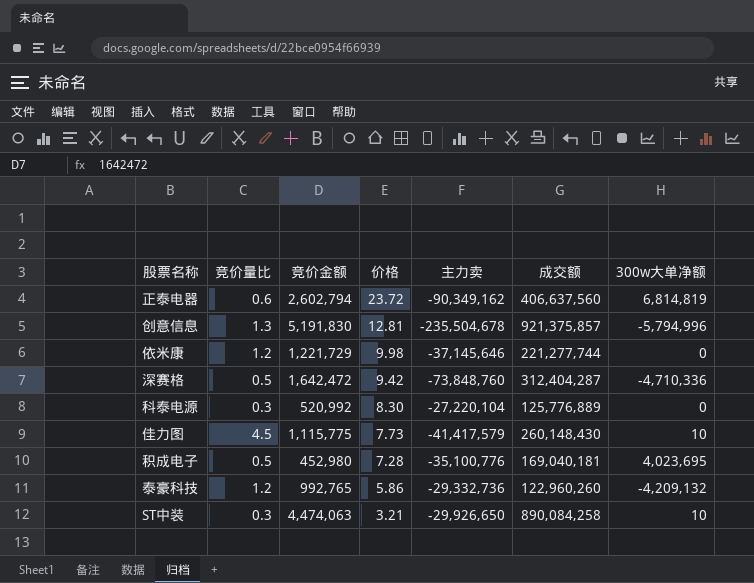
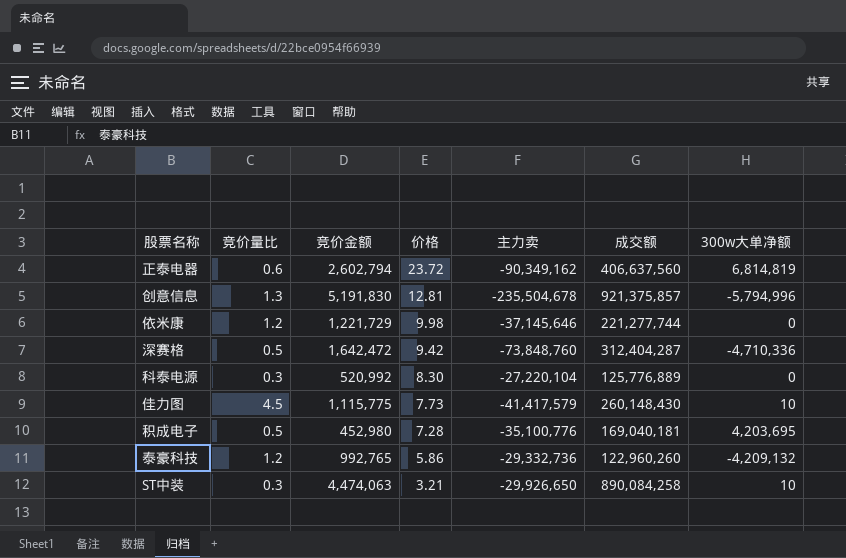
积成电子 | 300w大单净额: 4,023,695 -> 4,203,695

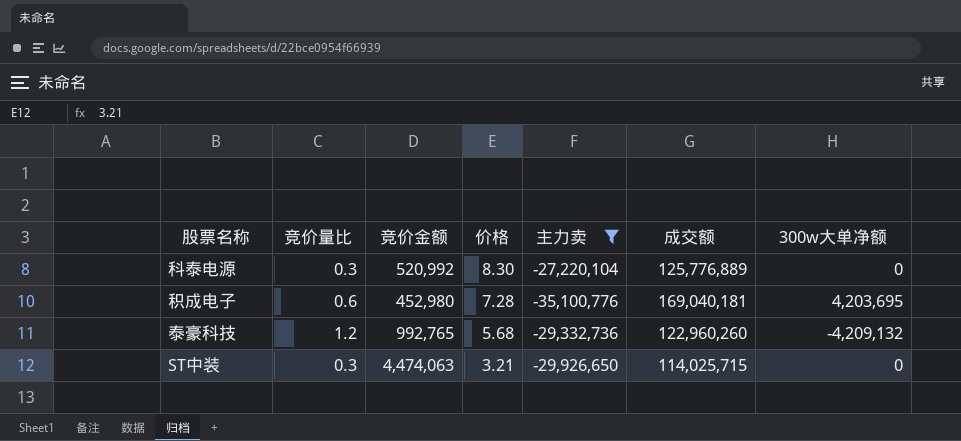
filter: none -> 主力卖 >= -35,100,776
积成电子 | 竞价量比: 0.5 -> 0.6
泰豪科技 | 价格: 5.86 -> 5.68
ST中装 | 成交额: 890,084,258 -> 114,025,715
ST中装 | 300w大单净额: 10 -> 0

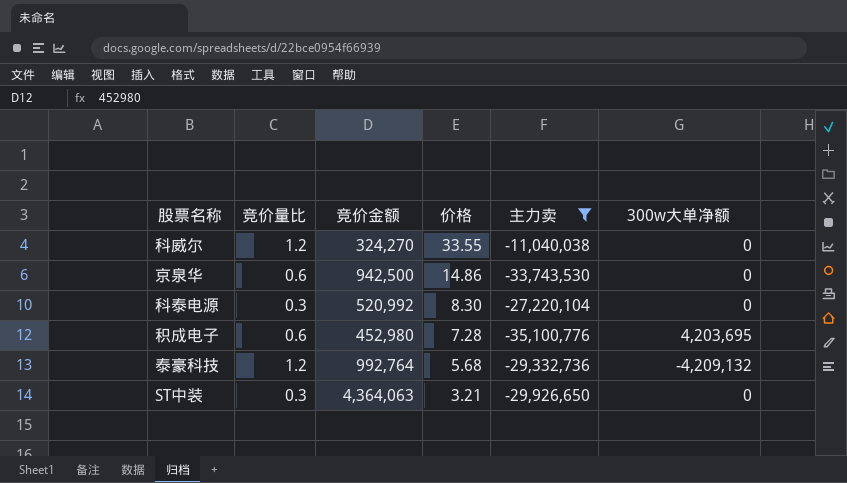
column 成交额 | position: 6 -> none
row 科威尔: none -> 1.2 | 324,270 | 33.55 | -11,040,038 | 0
row 京泉华: none -> 0.6 | 942,500 | 14.86 | -33,743,530 | 0
泰豪科技 | 竞价金额: 992,765 -> 992,764
ST中装 | 竞价金额: 4,474,063 -> 4,364,063

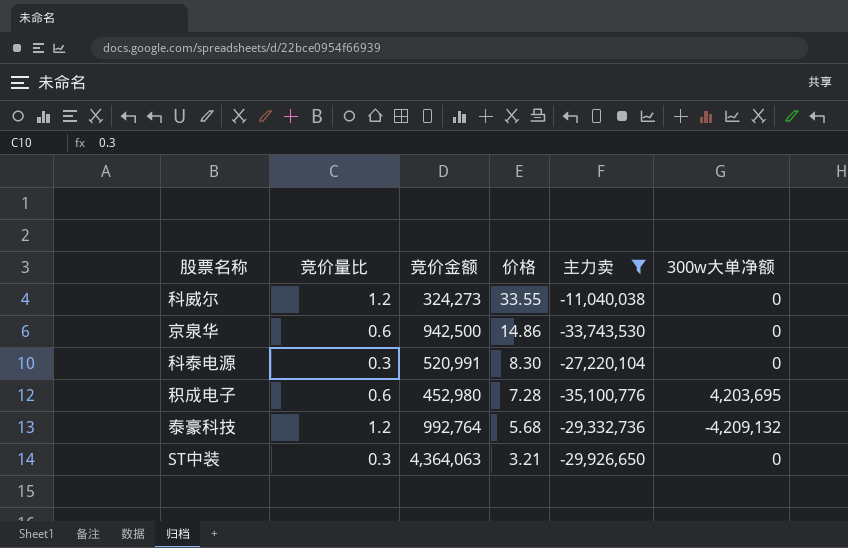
科威尔 | 竞价金额: 324,270 -> 324,273
科泰电源 | 竞价金额: 520,992 -> 520,991

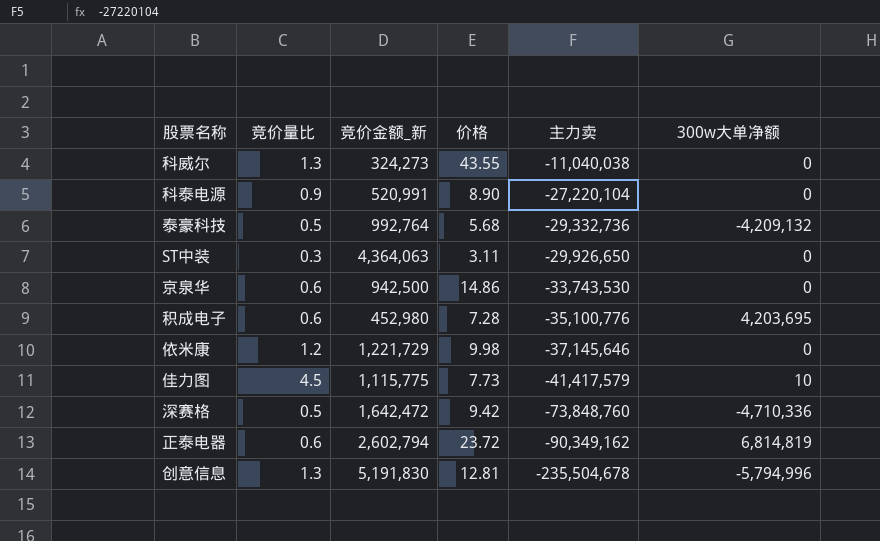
filter: 主力卖 >= -35,100,776 -> none
row order: 价格 descending -> 主力卖 descending
column name: 竞价金额 -> 竞价金额_新
科威尔 | 竞价量比: 1.2 -> 1.3
科威尔 | 价格: 33.55 -> 43.55
科泰电源 | 竞价量比: 0.3 -> 0.9
科泰电源 | 价格: 8.30 -> 8.90
泰豪科技 | 竞价量比: 1.2 -> 0.5
ST中装 | 价格: 3.21 -> 3.11

